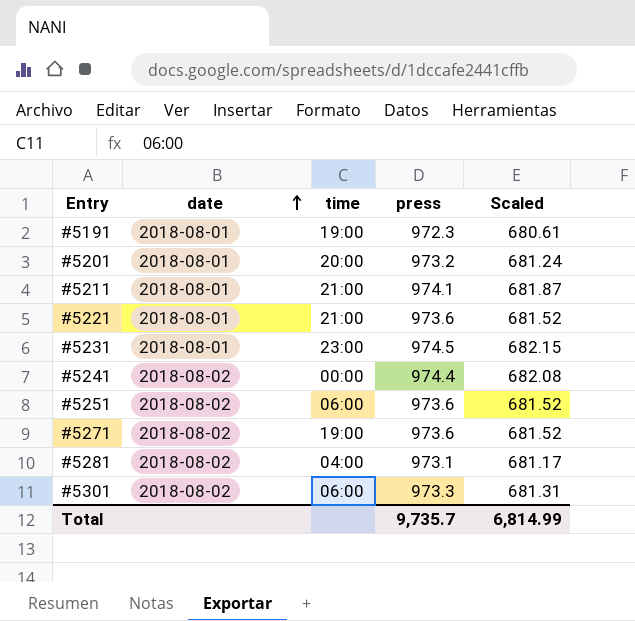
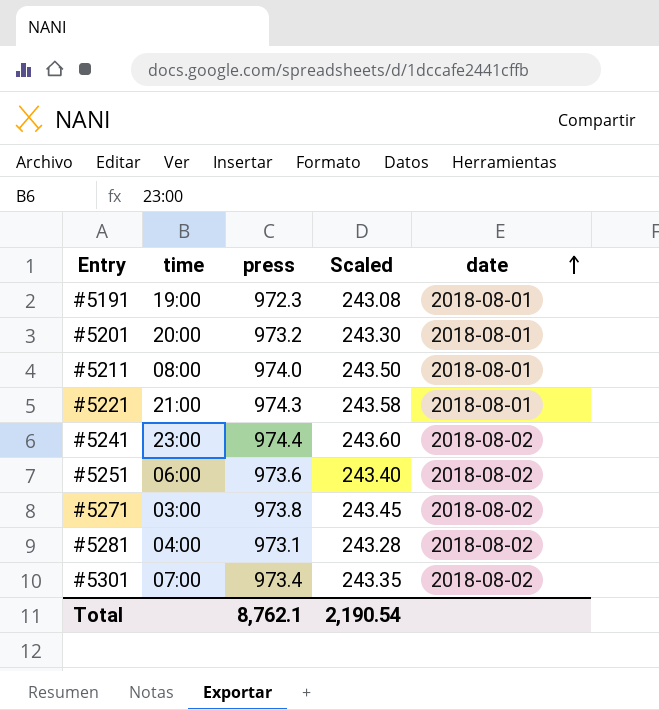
column Scaled | formula: [press] * 0.7 -> [press] * 0.25
column date | position: 2 -> 5
row #5231: 2018-08-01 | 23:00 | 974.5 | 682.15 -> none
#5211 | time: 21:00 -> 08:00
#5211 | press: 974.1 -> 974.0
#5221 | press: 973.6 -> 974.3
#5241 | time: 00:00 -> 23:00
#5271 | time: 19:00 -> 03:00
#5271 | press: 973.6 -> 973.8
#5301 | time: 06:00 -> 07:00
#5301 | press: 973.3 -> 973.4
Total | press: 9,735.7 -> 8,762.1
Total | Scaled: 6,814.99 -> 2,190.54

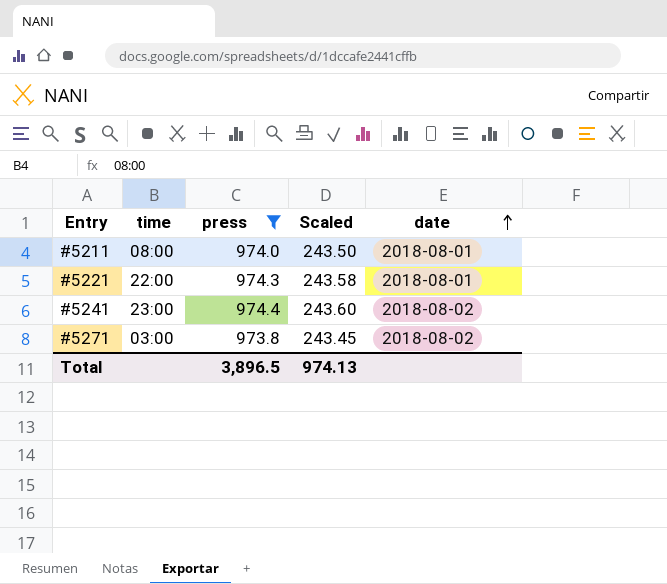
filter: none -> press >= 973.8
#5221 | time: 21:00 -> 22:00
Total | press: 8,762.1 -> 3,896.5
Total | Scaled: 2,190.54 -> 974.13

